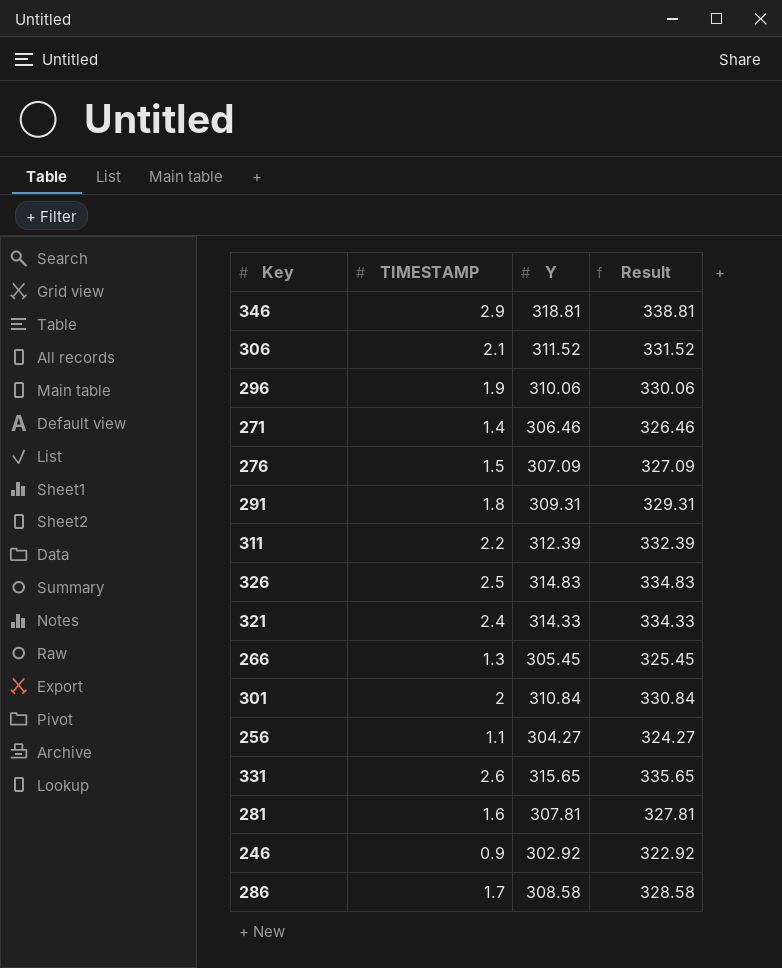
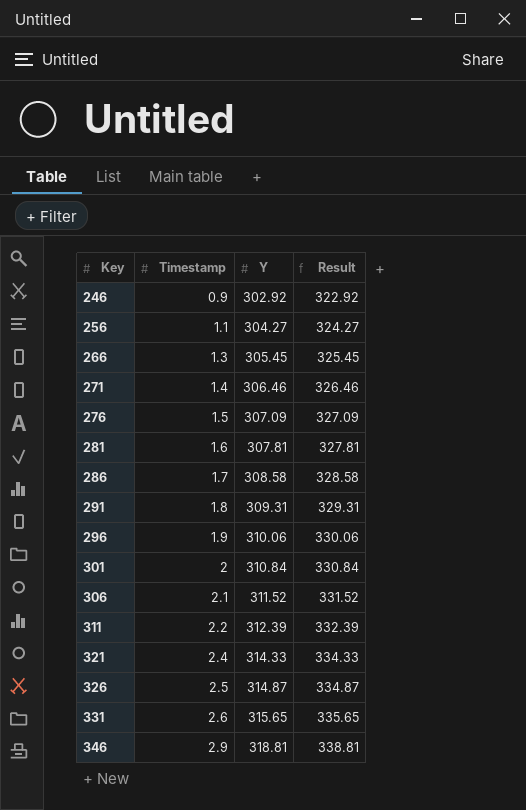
row order: none -> Key ascending
column name: TIMESTAMP -> Timestamp
326 | Y: 314.83 -> 314.87
326 | Result: 334.83 -> 334.87

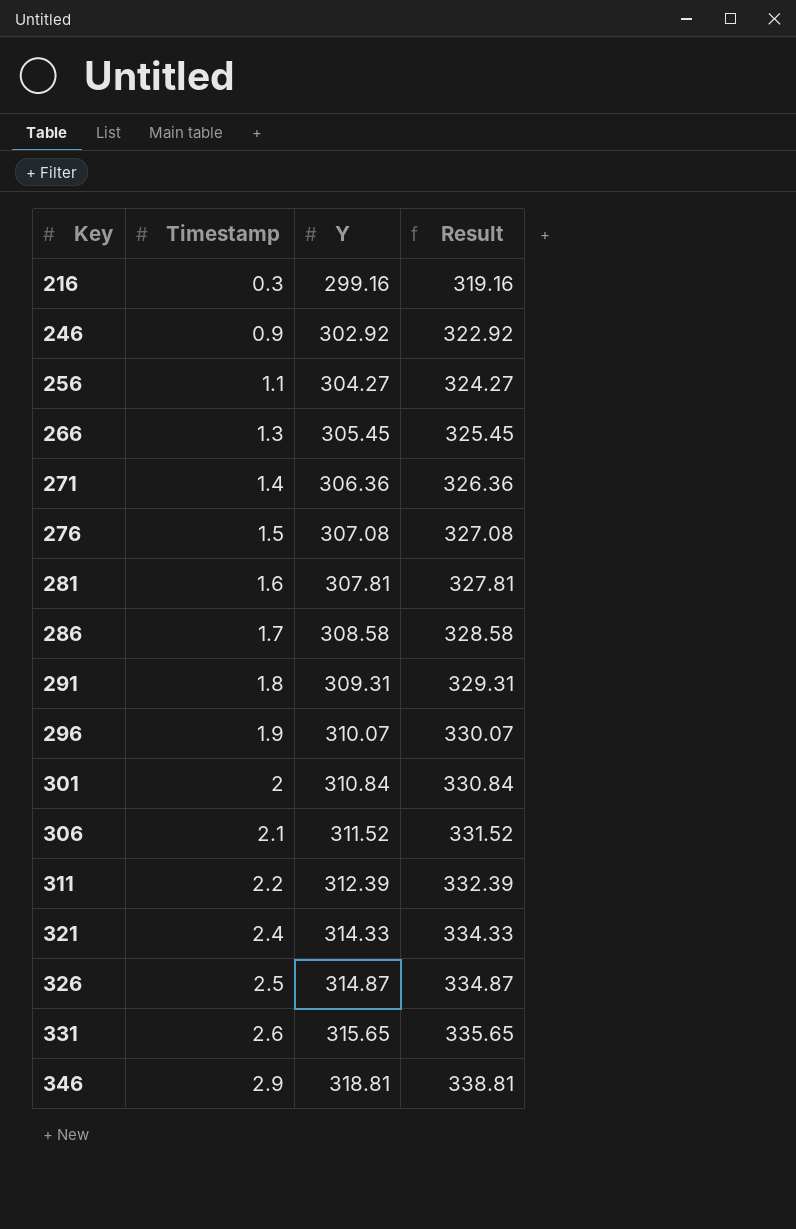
row 216: none -> 0.3 | 299.16 | 319.16
271 | Y: 306.46 -> 306.36
271 | Result: 326.46 -> 326.36
276 | Y: 307.09 -> 307.08
276 | Result: 327.09 -> 327.08
296 | Y: 310.06 -> 310.07
296 | Result: 330.06 -> 330.07

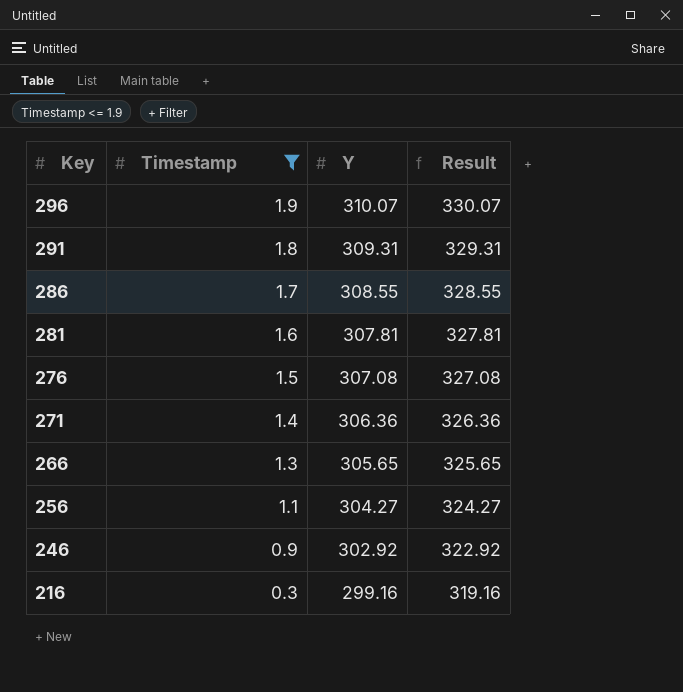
filter: none -> Timestamp <= 1.9
row order: Key ascending -> Key descending
286 | Y: 308.58 -> 308.55
286 | Result: 328.58 -> 328.55
266 | Y: 305.45 -> 305.65
266 | Result: 325.45 -> 325.65

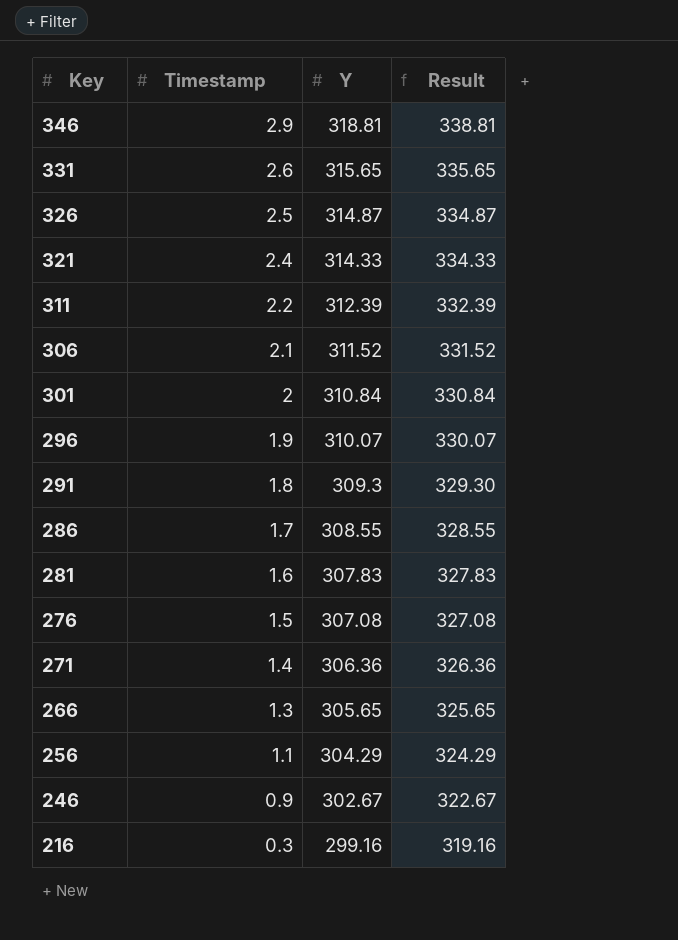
filter: Timestamp <= 1.9 -> none
291 | Y: 309.31 -> 309.3
291 | Result: 329.31 -> 329.30
281 | Y: 307.81 -> 307.83
281 | Result: 327.81 -> 327.83
256 | Y: 304.27 -> 304.29
256 | Result: 324.27 -> 324.29
246 | Y: 302.92 -> 302.67
246 | Result: 322.92 -> 322.67

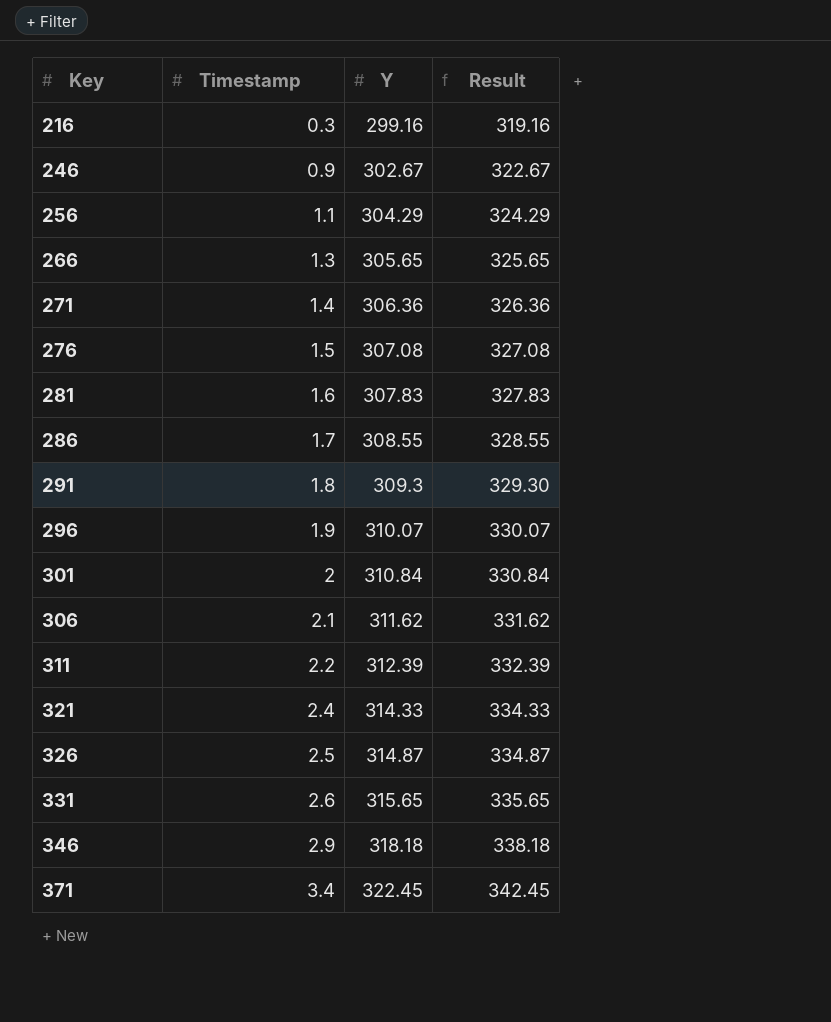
row order: Key descending -> Key ascending
306 | Y: 311.52 -> 311.62
306 | Result: 331.52 -> 331.62
346 | Y: 318.81 -> 318.18
346 | Result: 338.81 -> 338.18
row 371: none -> 3.4 | 322.45 | 342.45

